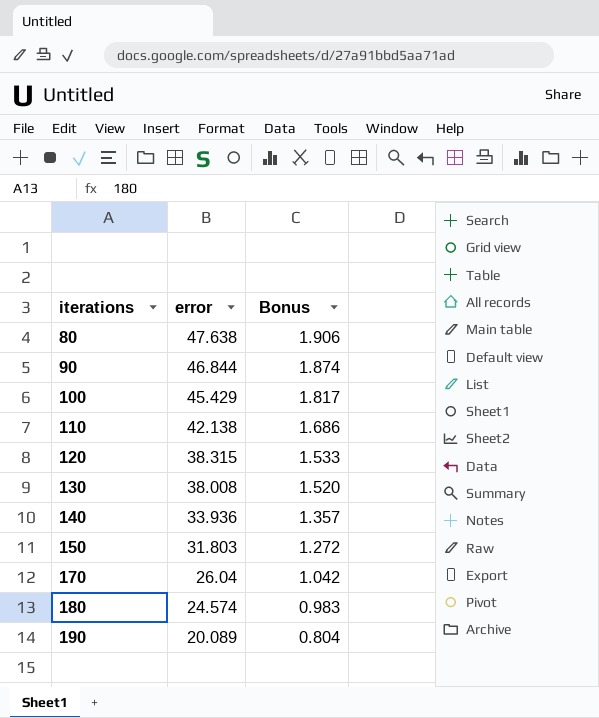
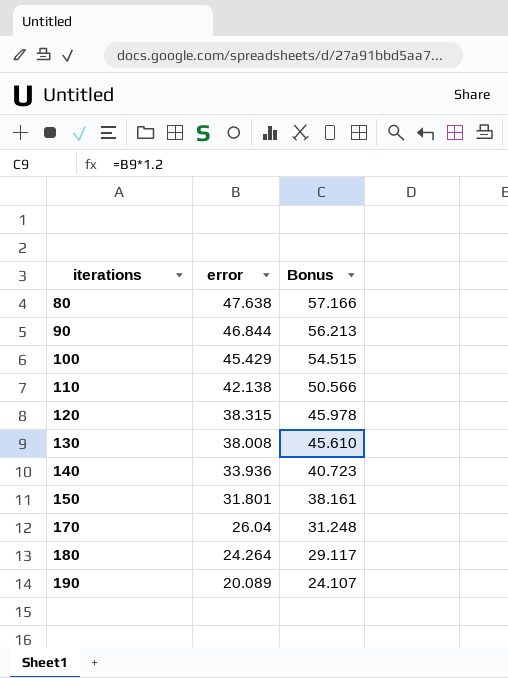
column Bonus | formula: [error] * 0.04 -> [error] * 1.2
150 | error: 31.803 -> 31.801
180 | error: 24.574 -> 24.264

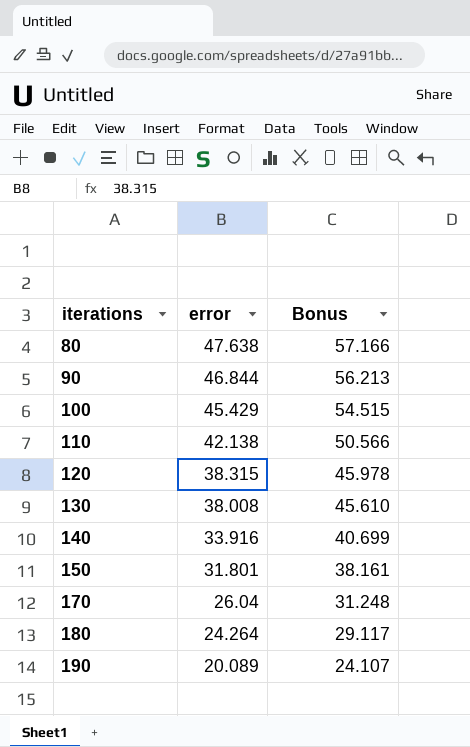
140 | error: 33.936 -> 33.916
140 | Bonus: 40.723 -> 40.699

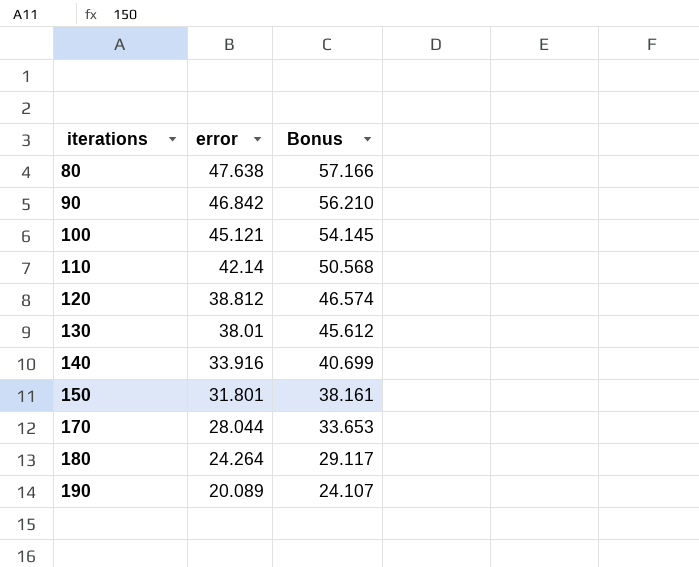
90 | error: 46.844 -> 46.842
90 | Bonus: 56.213 -> 56.210
100 | error: 45.429 -> 45.121
100 | Bonus: 54.515 -> 54.145
110 | error: 42.138 -> 42.14
110 | Bonus: 50.566 -> 50.568
120 | error: 38.315 -> 38.812
120 | Bonus: 45.978 -> 46.574
130 | error: 38.008 -> 38.01
130 | Bonus: 45.610 -> 45.612
170 | error: 26.04 -> 28.044
170 | Bonus: 31.248 -> 33.653

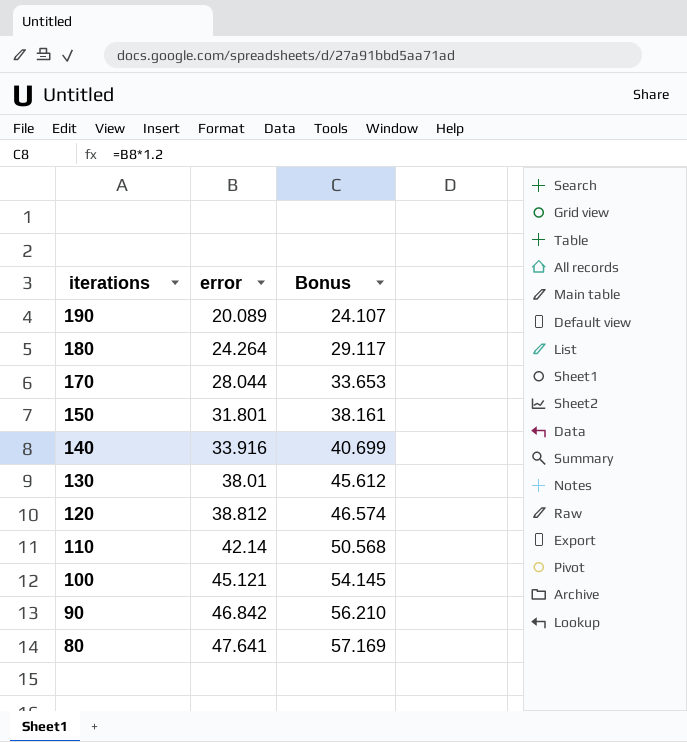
row order: iterations ascending -> iterations descending
80 | error: 47.638 -> 47.641
80 | Bonus: 57.166 -> 57.169

